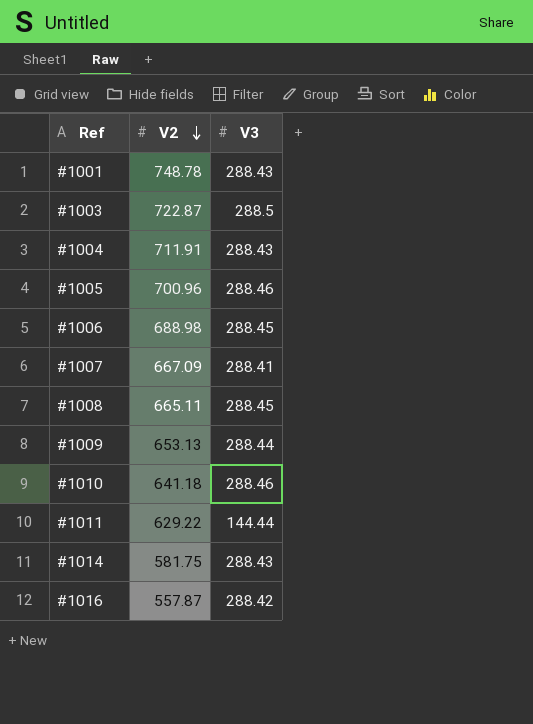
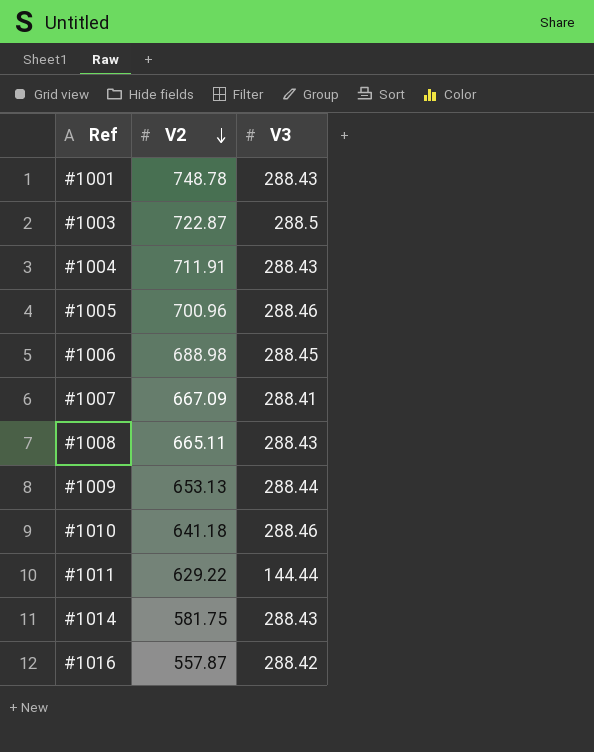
#1008 | V3: 288.45 -> 288.43

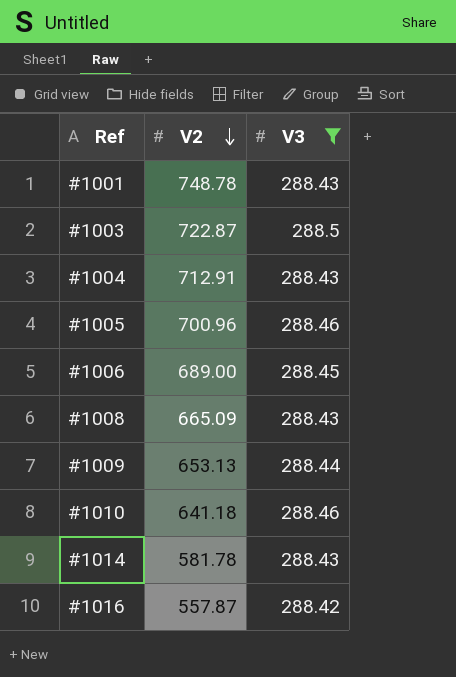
filter: none -> V3 >= 288.42
#1004 | V2: 711.91 -> 712.91
#1006 | V2: 688.98 -> 689.00
#1008 | V2: 665.11 -> 665.09
#1014 | V2: 581.75 -> 581.78

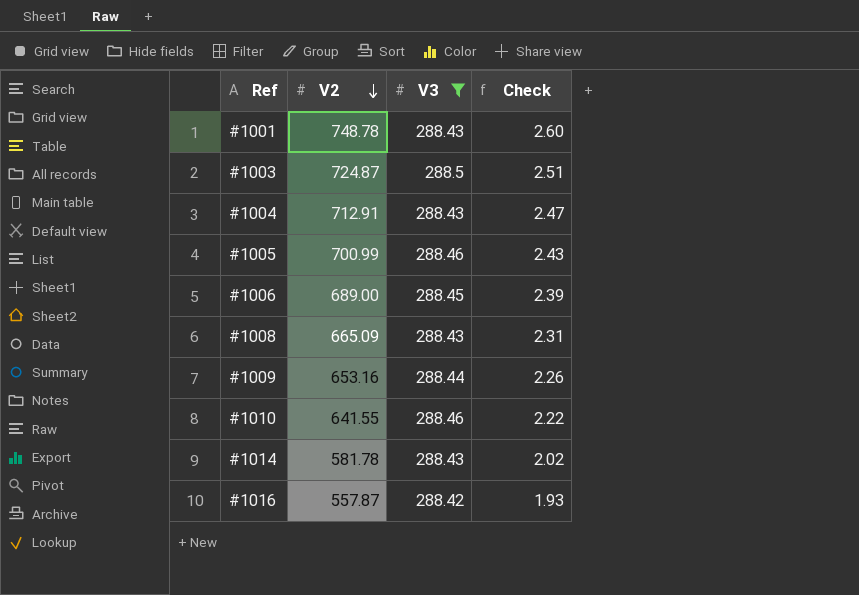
column Check | formula: none -> [V2] / [V3]
#1003 | V2: 722.87 -> 724.87
#1005 | V2: 700.96 -> 700.99
#1009 | V2: 653.13 -> 653.16
#1010 | V2: 641.18 -> 641.55

